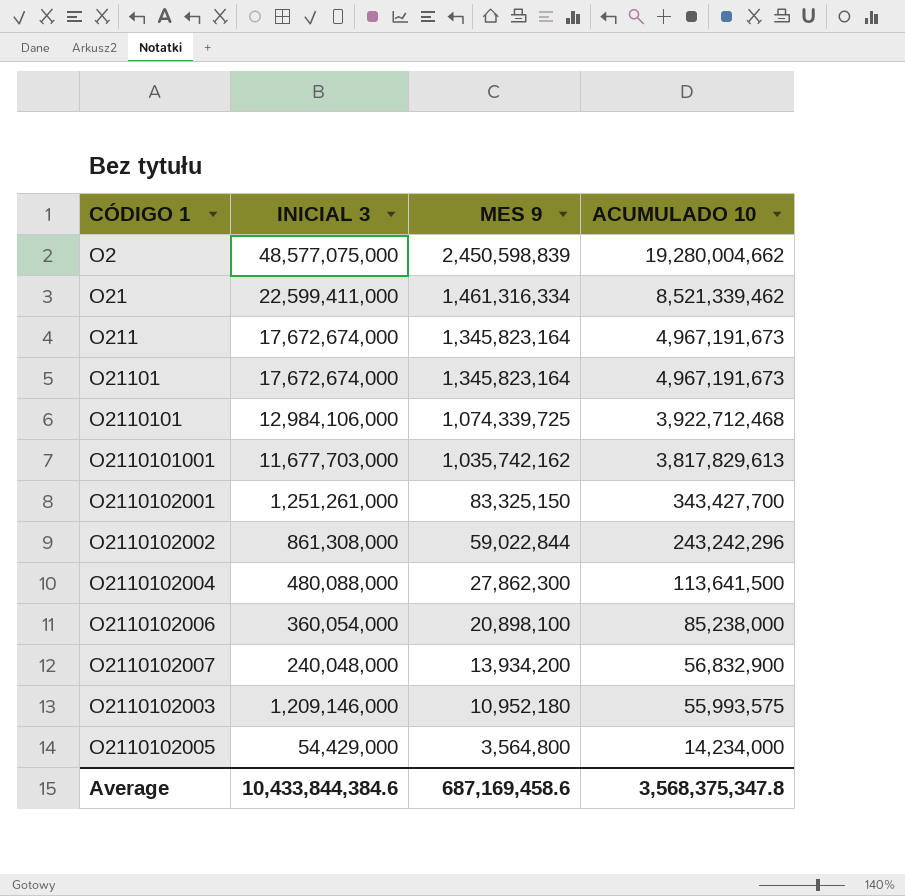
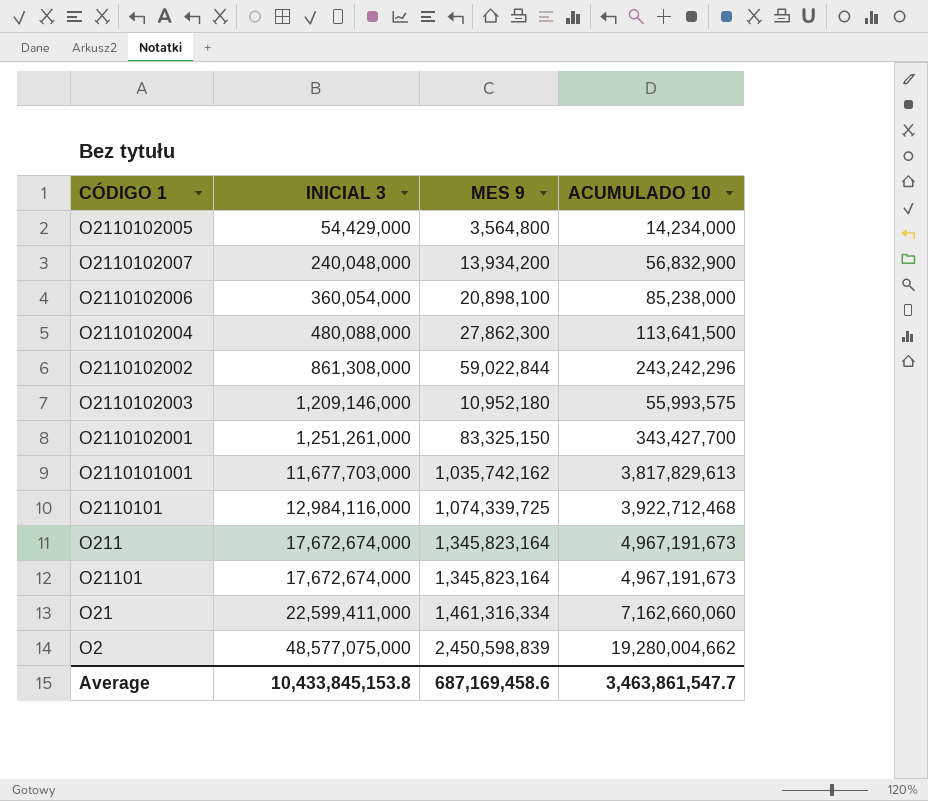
row order: MES 9 descending -> INICIAL 3 ascending
O2110101 | INICIAL 3: 12,984,106,000 -> 12,984,116,000
O21 | ACUMULADO 10: 8,521,339,462 -> 7,162,660,060
Average | INICIAL 3: 10,433,844,384.6 -> 10,433,845,153.8
Average | ACUMULADO 10: 3,568,375,347.8 -> 3,463,861,547.7

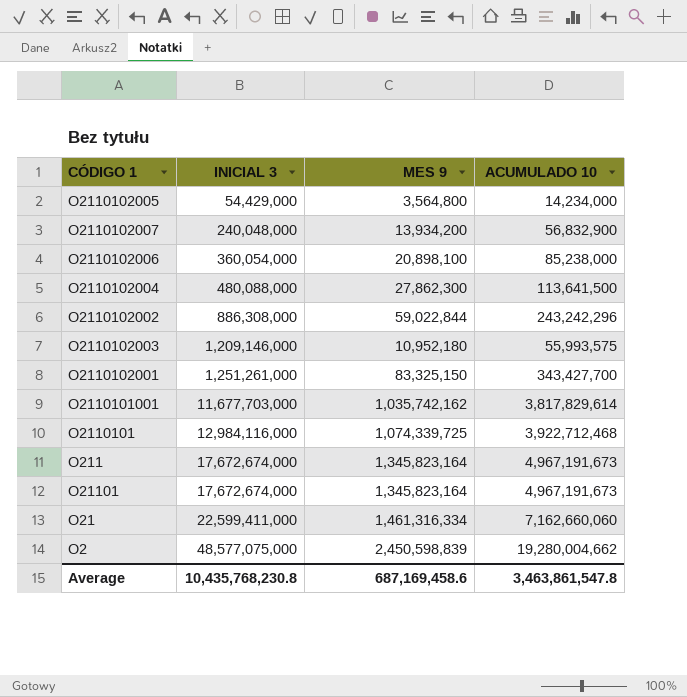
O2110102002 | INICIAL 3: 861,308,000 -> 886,308,000
O2110101001 | ACUMULADO 10: 3,817,829,613 -> 3,817,829,614
Average | INICIAL 3: 10,433,845,153.8 -> 10,435,768,230.8
Average | ACUMULADO 10: 3,463,861,547.7 -> 3,463,861,547.8

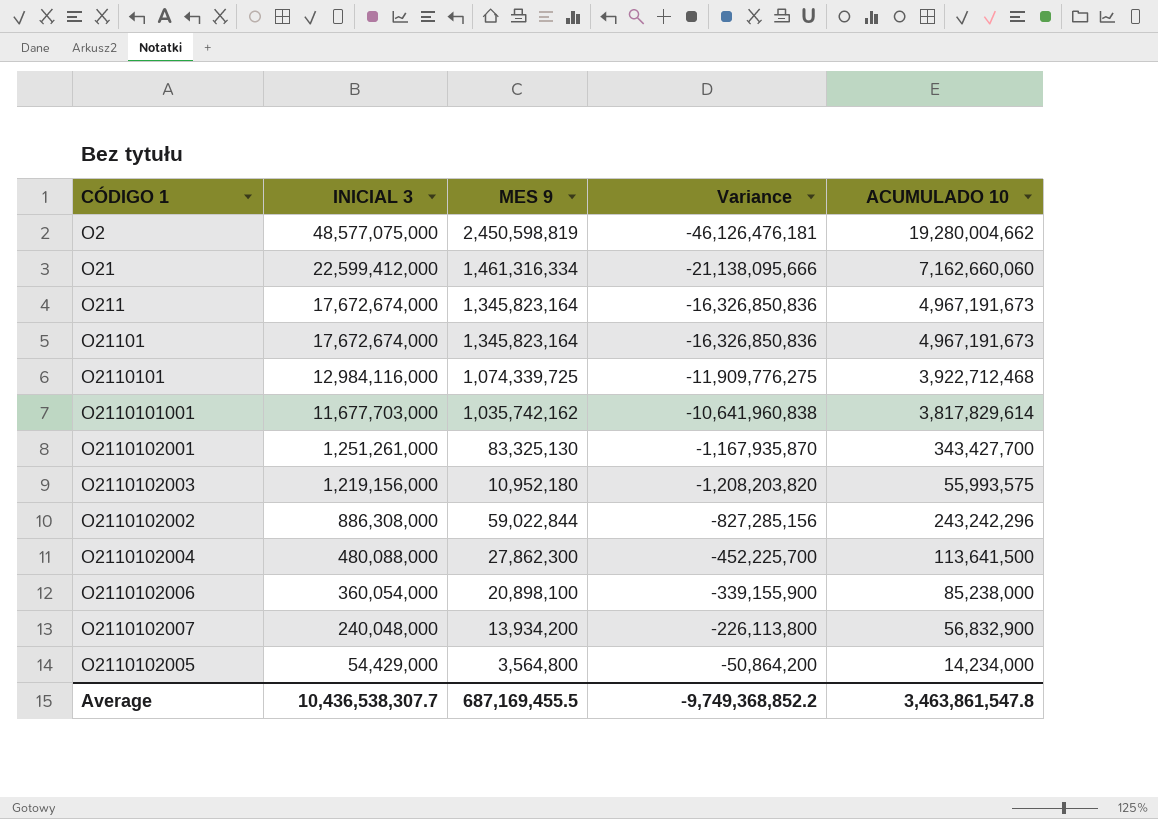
row order: INICIAL 3 ascending -> INICIAL 3 descending
column Variance | formula: none -> [MES 9] - [INICIAL 3]
O2 | MES 9: 2,450,598,839 -> 2,450,598,819
O21 | INICIAL 3: 22,599,411,000 -> 22,599,412,000
O2110102001 | MES 9: 83,325,150 -> 83,325,130
O2110102003 | INICIAL 3: 1,209,146,000 -> 1,219,156,000
Average | INICIAL 3: 10,435,768,230.8 -> 10,436,538,307.7
Average | MES 9: 687,169,458.6 -> 687,169,455.5

